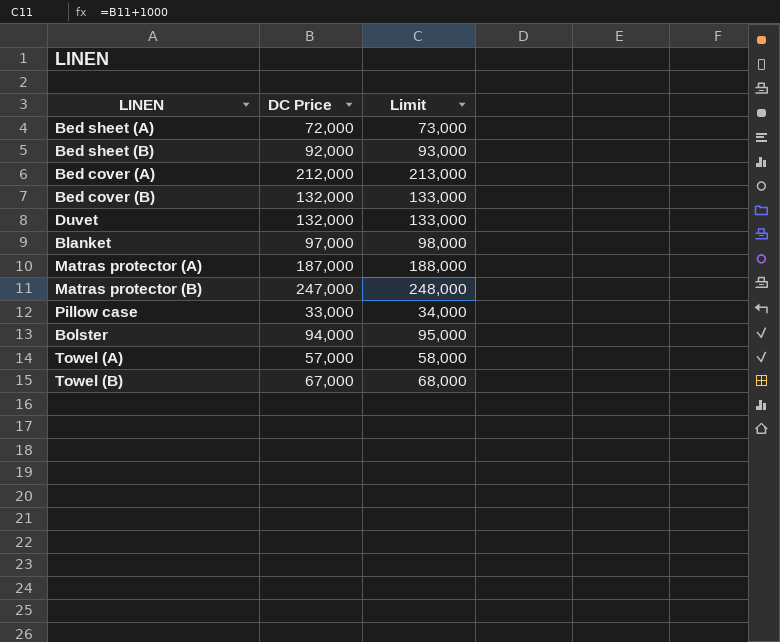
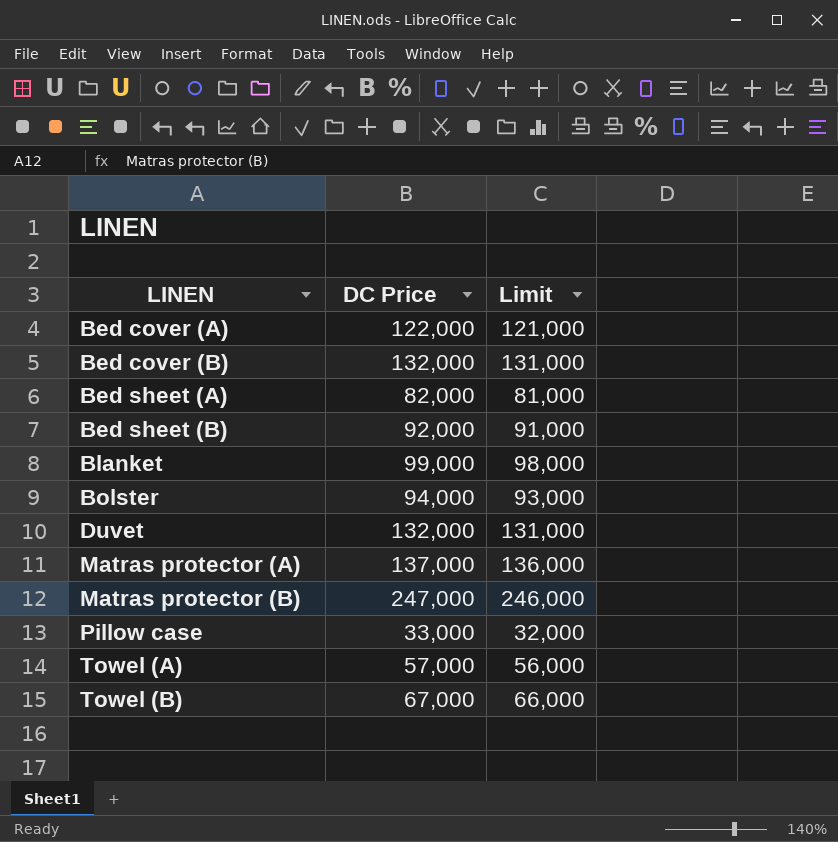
row order: none -> LINEN ascending
column Limit | formula: [DC Price] + 1000 -> [DC Price] - 1000
Bed cover (A) | DC Price: 212,000 -> 122,000
Bed sheet (A) | DC Price: 72,000 -> 82,000
Blanket | DC Price: 97,000 -> 99,000
Matras protector (A) | DC Price: 187,000 -> 137,000

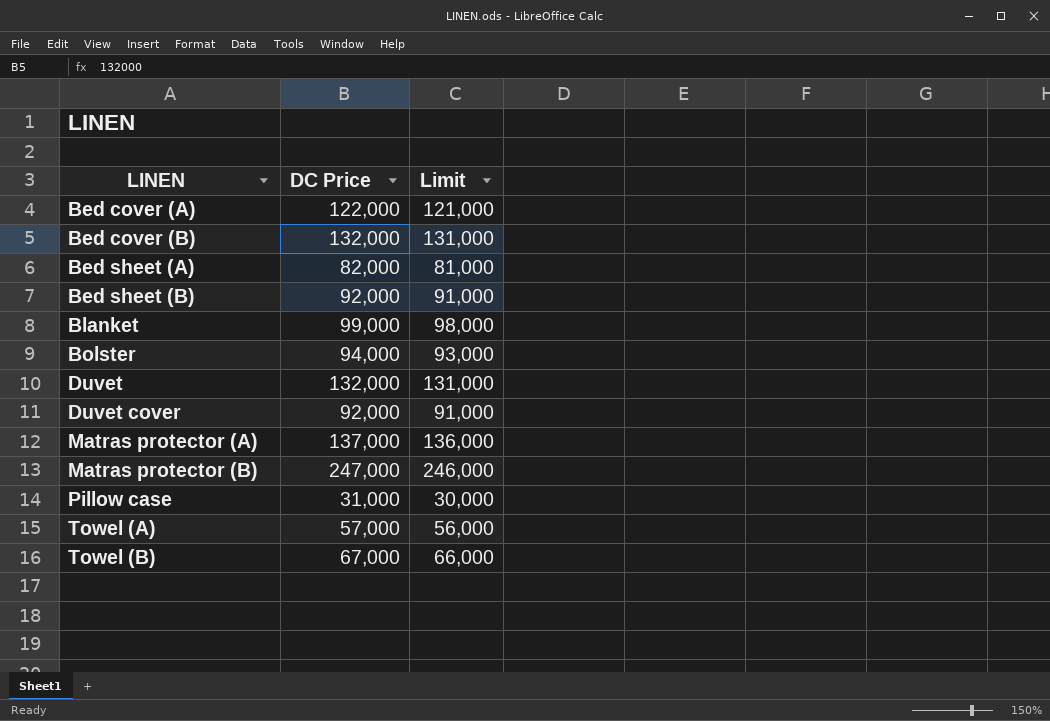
row Duvet cover: none -> 92,000 | 91,000
Pillow case | DC Price: 33,000 -> 31,000
Pillow case | Limit: 32,000 -> 30,000

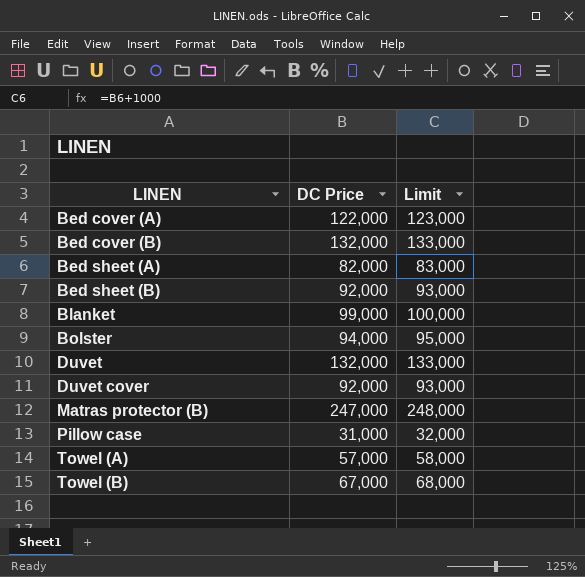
column Limit | formula: [DC Price] - 1000 -> [DC Price] + 1000
row Matras protector (A): 137,000 | 136,000 -> none

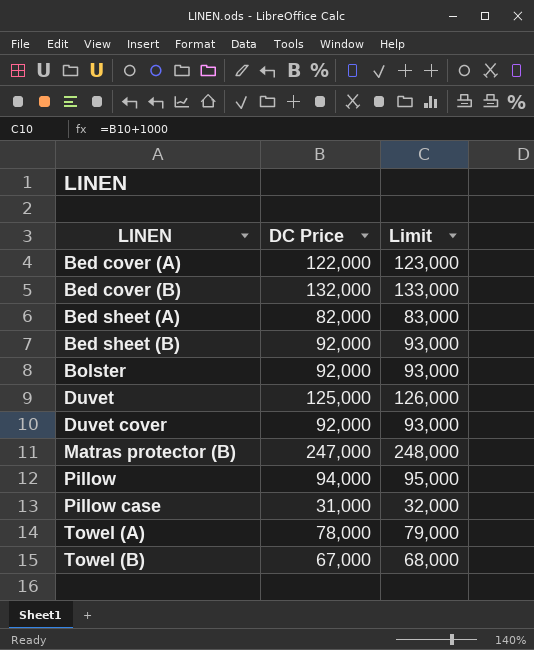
row Blanket: 99,000 | 100,000 -> none
Bolster | DC Price: 94,000 -> 92,000
Bolster | Limit: 95,000 -> 93,000
Duvet | DC Price: 132,000 -> 125,000
Duvet | Limit: 133,000 -> 126,000
row Pillow: none -> 94,000 | 95,000
Towel (A) | DC Price: 57,000 -> 78,000
Towel (A) | Limit: 58,000 -> 79,000

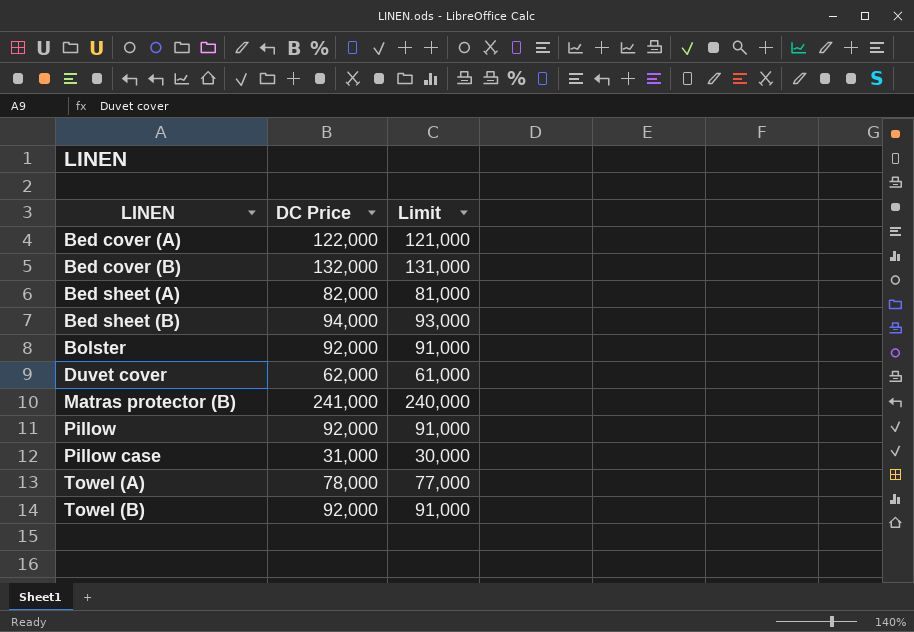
column Limit | formula: [DC Price] + 1000 -> [DC Price] - 1000
row Duvet: 125,000 | 126,000 -> none
Bed sheet (B) | DC Price: 92,000 -> 94,000
Duvet cover | DC Price: 92,000 -> 62,000
Matras protector (B) | DC Price: 247,000 -> 241,000
Pillow | DC Price: 94,000 -> 92,000
Towel (B) | DC Price: 67,000 -> 92,000

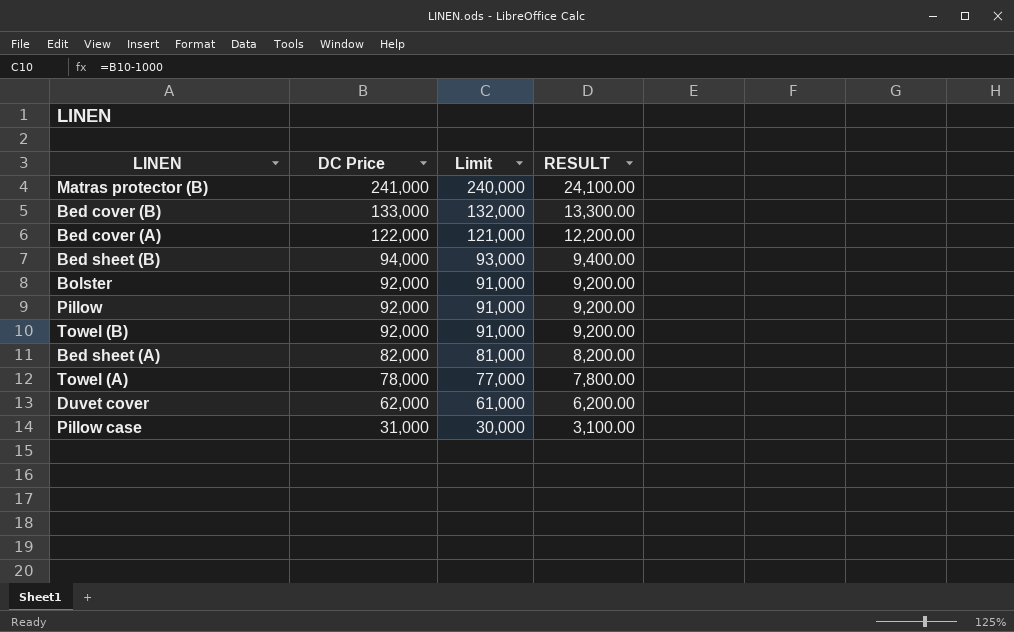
row order: LINEN ascending -> DC Price descending
column RESULT | formula: none -> [DC Price] * 0.1
Bed cover (B) | DC Price: 132,000 -> 133,000
Bed cover (B) | Limit: 131,000 -> 132,000

